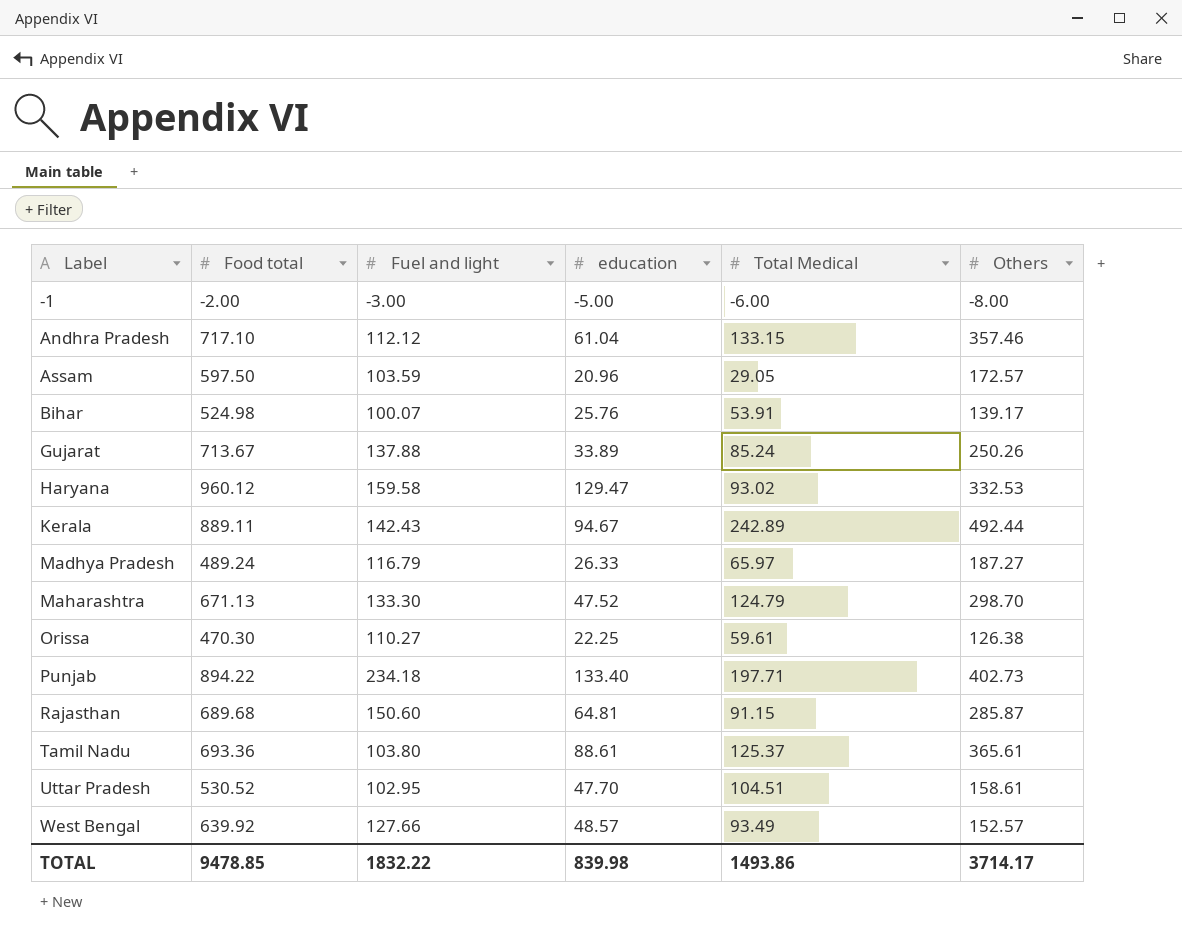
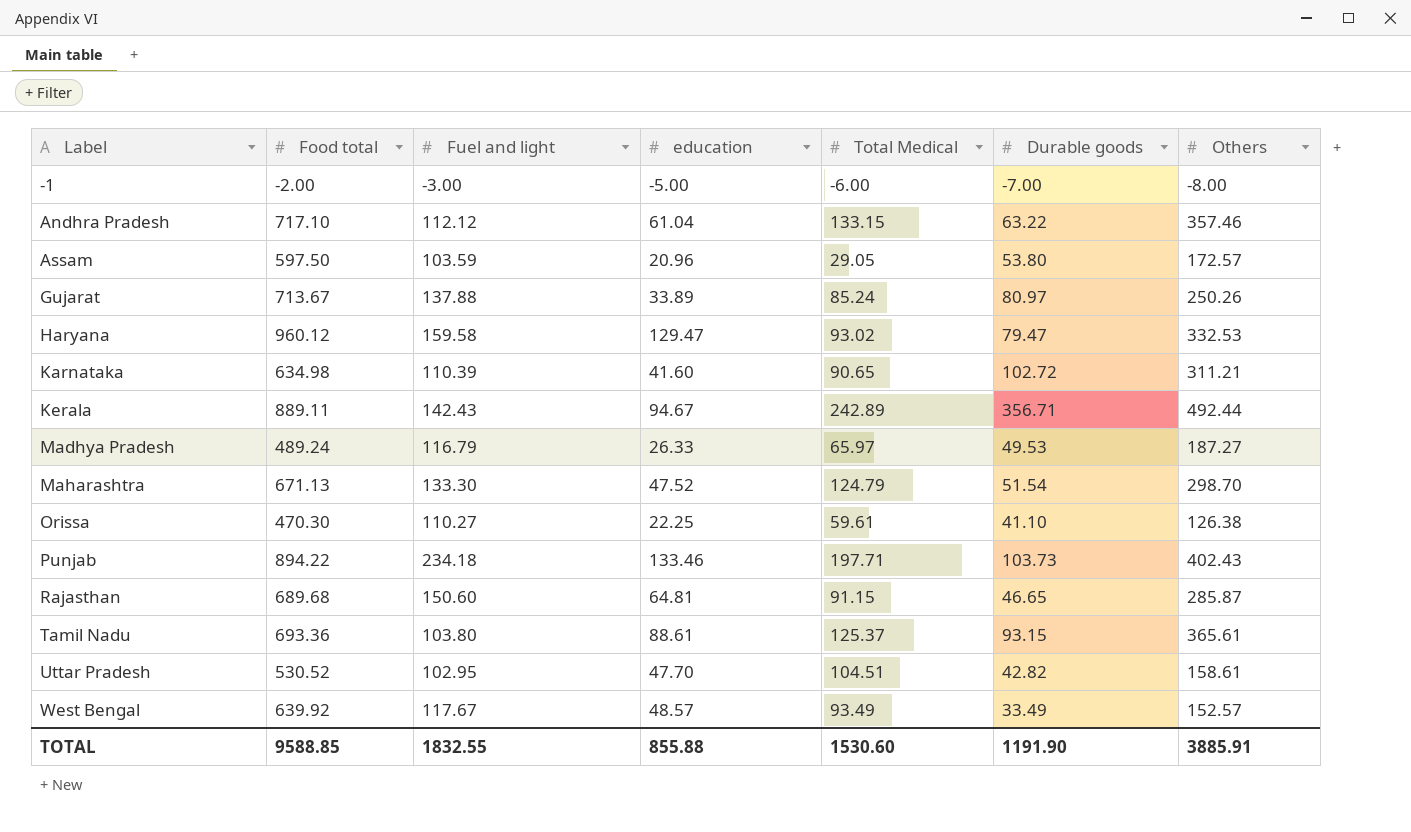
column Durable goods | position: none -> 6
row Bihar: 524.98 | 100.07 | 25.76 | 53.91 | 139.17 -> none
row Karnataka: none -> 634.98 | 110.39 | 41.60 | 90.65 | 102.72 | 311.21
Punjab | education: 133.40 -> 133.46
Punjab | Others: 402.73 -> 402.43
West Bengal | Fuel and light: 127.66 -> 117.67
TOTAL | Food total: 9478.85 -> 9588.85
TOTAL | Fuel and light: 1832.22 -> 1832.55
TOTAL | education: 839.98 -> 855.88
TOTAL | Total Medical: 1493.86 -> 1530.60
TOTAL | Others: 3714.17 -> 3885.91

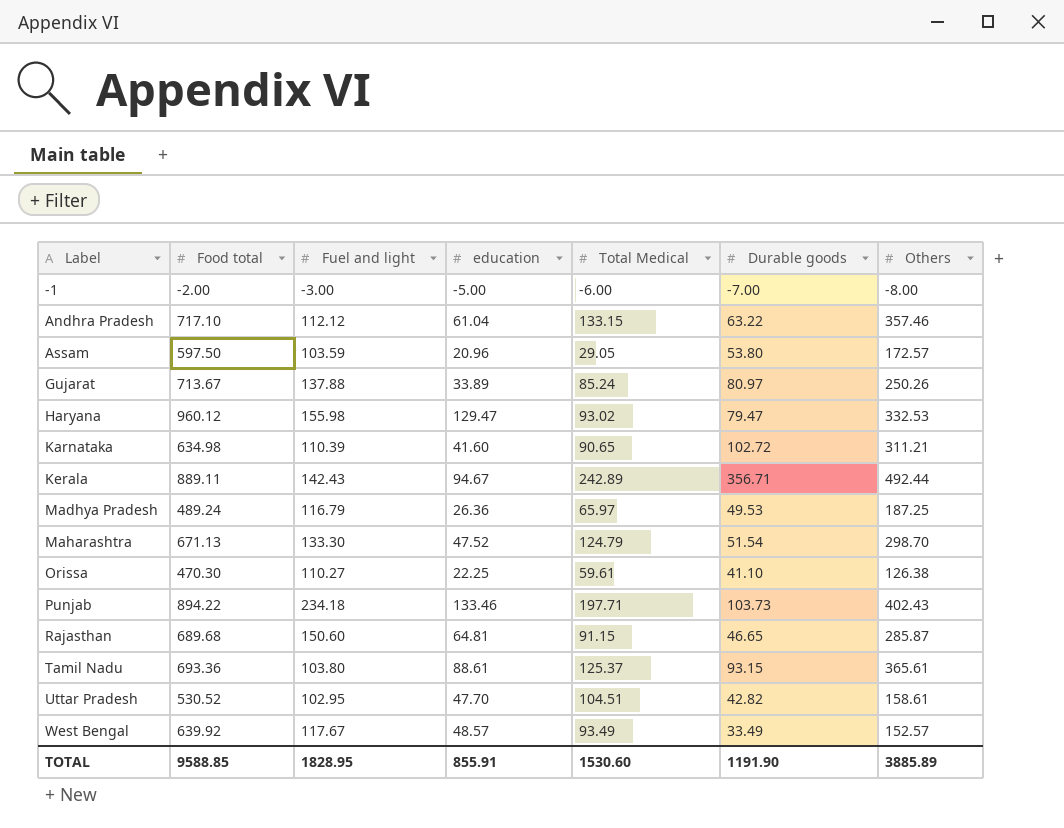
Haryana | Fuel and light: 159.58 -> 155.98
Madhya Pradesh | education: 26.33 -> 26.36
Madhya Pradesh | Others: 187.27 -> 187.25
TOTAL | Fuel and light: 1832.55 -> 1828.95
TOTAL | education: 855.88 -> 855.91
TOTAL | Others: 3885.91 -> 3885.89

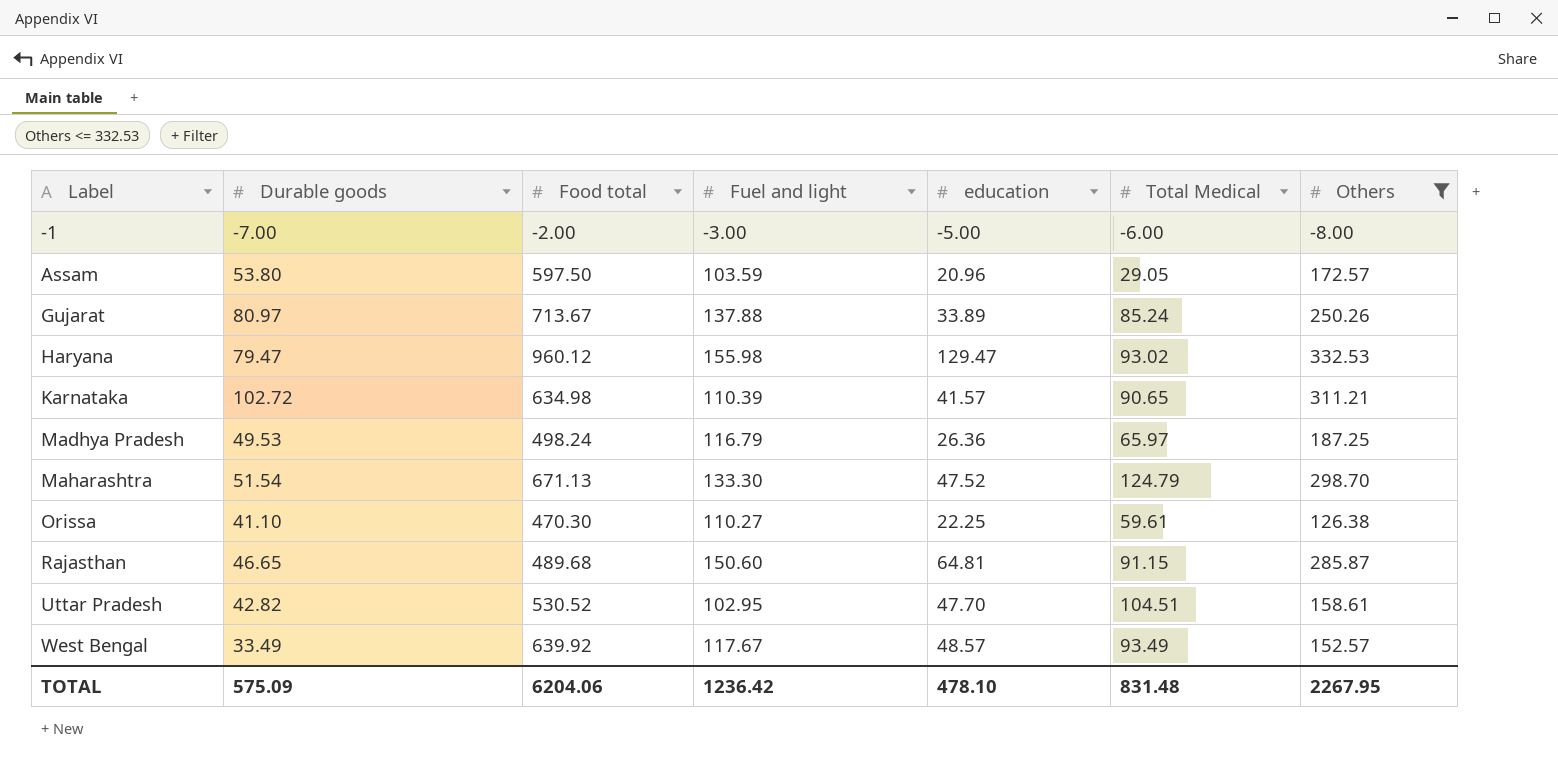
filter: none -> Others <= 332.53
column Durable goods | position: 6 -> 2
Karnataka | education: 41.60 -> 41.57
Madhya Pradesh | Food total: 489.24 -> 498.24
Rajasthan | Food total: 689.68 -> 489.68
TOTAL | Durable goods: 1191.90 -> 575.09
TOTAL | Food total: 9588.85 -> 6204.06
TOTAL | Fuel and light: 1828.95 -> 1236.42
TOTAL | education: 855.91 -> 478.10
TOTAL | Total Medical: 1530.60 -> 831.48
TOTAL | Others: 3885.89 -> 2267.95

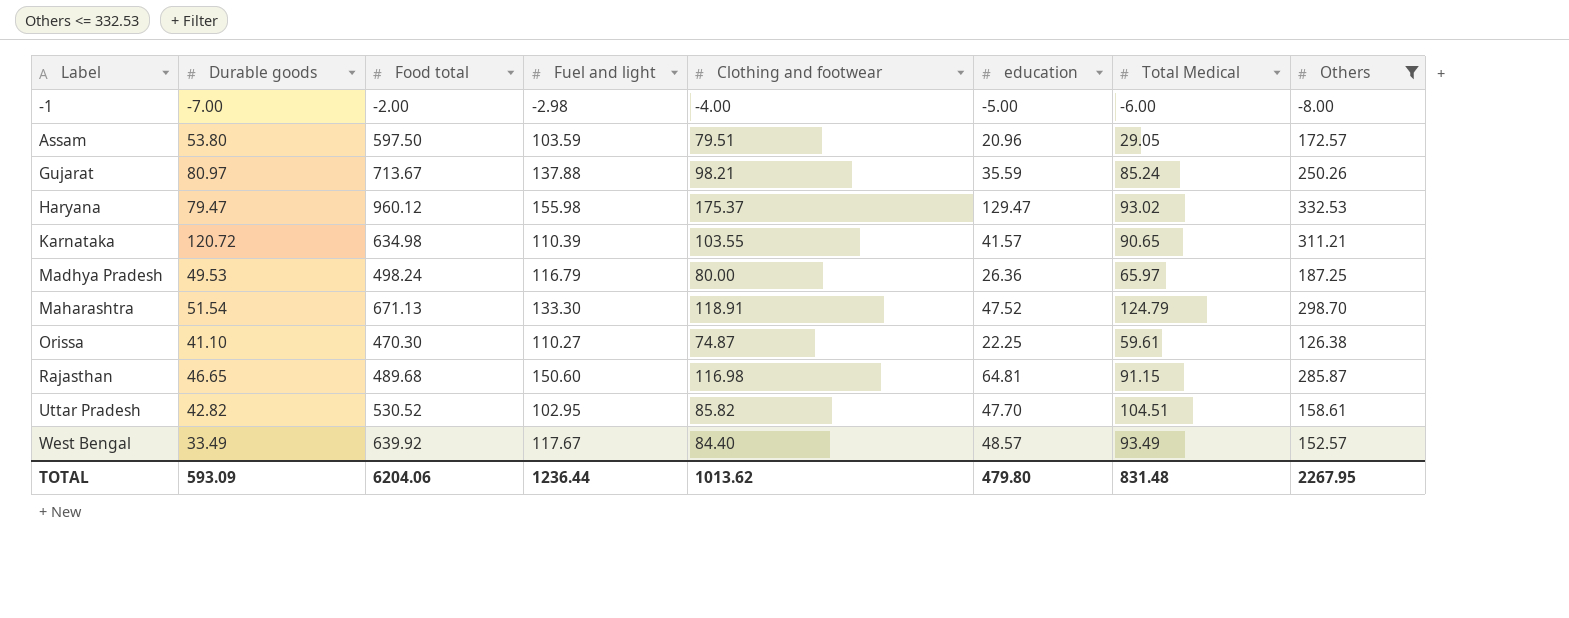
column Clothing and footwear | position: none -> 5
-1 | Fuel and light: -3.00 -> -2.98
Gujarat | education: 33.89 -> 35.59
Karnataka | Durable goods: 102.72 -> 120.72
TOTAL | Durable goods: 575.09 -> 593.09
TOTAL | Fuel and light: 1236.42 -> 1236.44
TOTAL | education: 478.10 -> 479.80

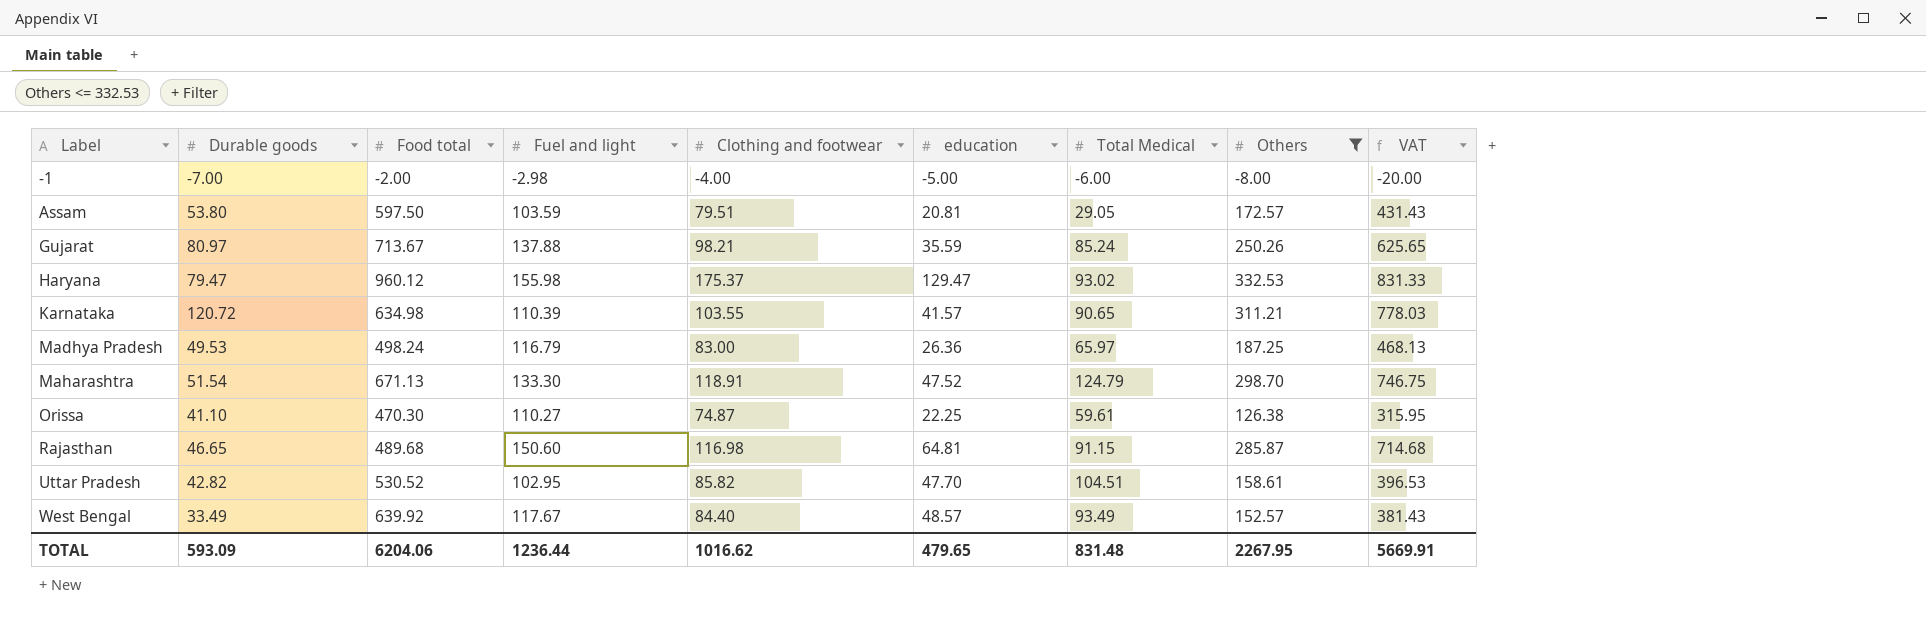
column VAT | formula: none -> [Others] * 2.5
Assam | education: 20.96 -> 20.81
Madhya Pradesh | Clothing and footwear: 80.00 -> 83.00
TOTAL | Clothing and footwear: 1013.62 -> 1016.62
TOTAL | education: 479.80 -> 479.65

